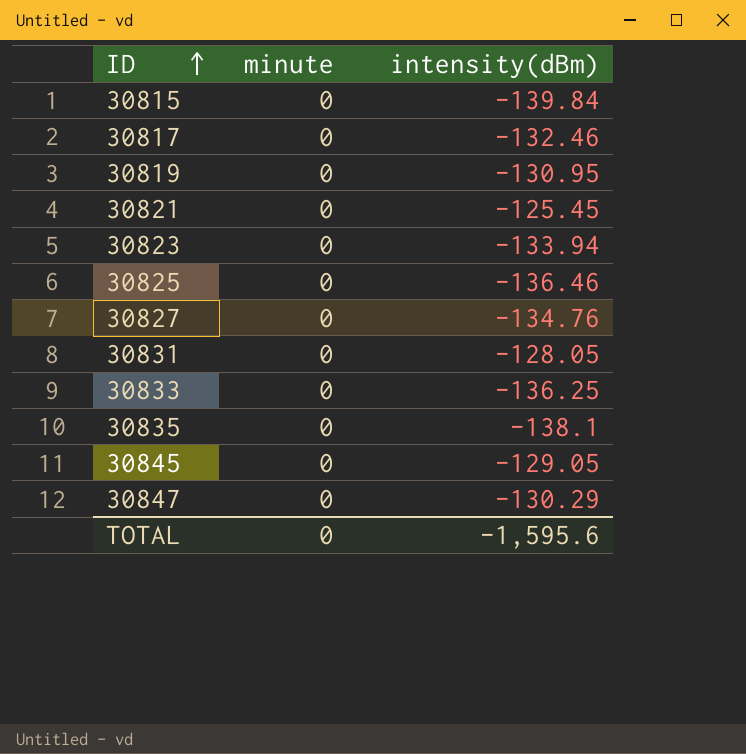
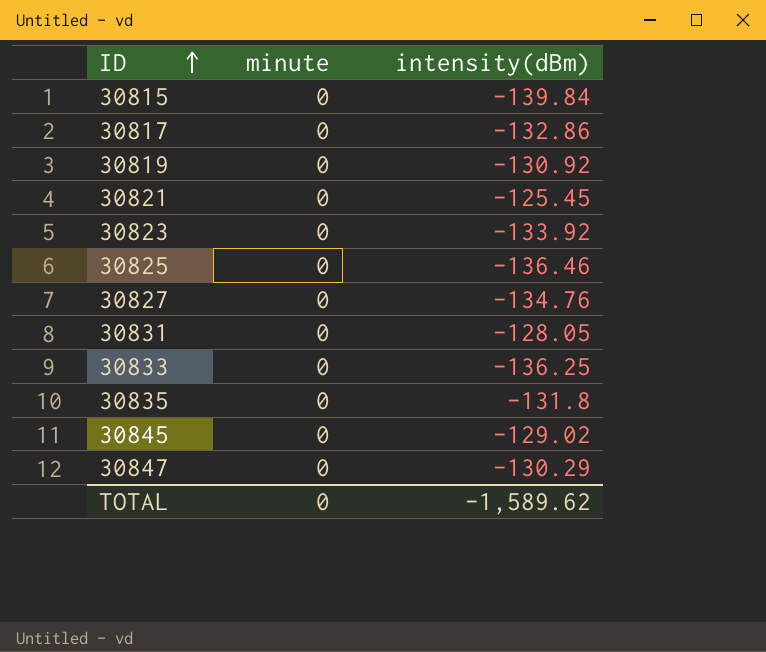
30817 | intensity(dBm): -132.46 -> -132.86
30819 | intensity(dBm): -130.95 -> -130.92
30823 | intensity(dBm): -133.94 -> -133.92
30835 | intensity(dBm): -138.1 -> -131.8
30845 | intensity(dBm): -129.05 -> -129.02
TOTAL | intensity(dBm): -1,595.6 -> -1,589.62

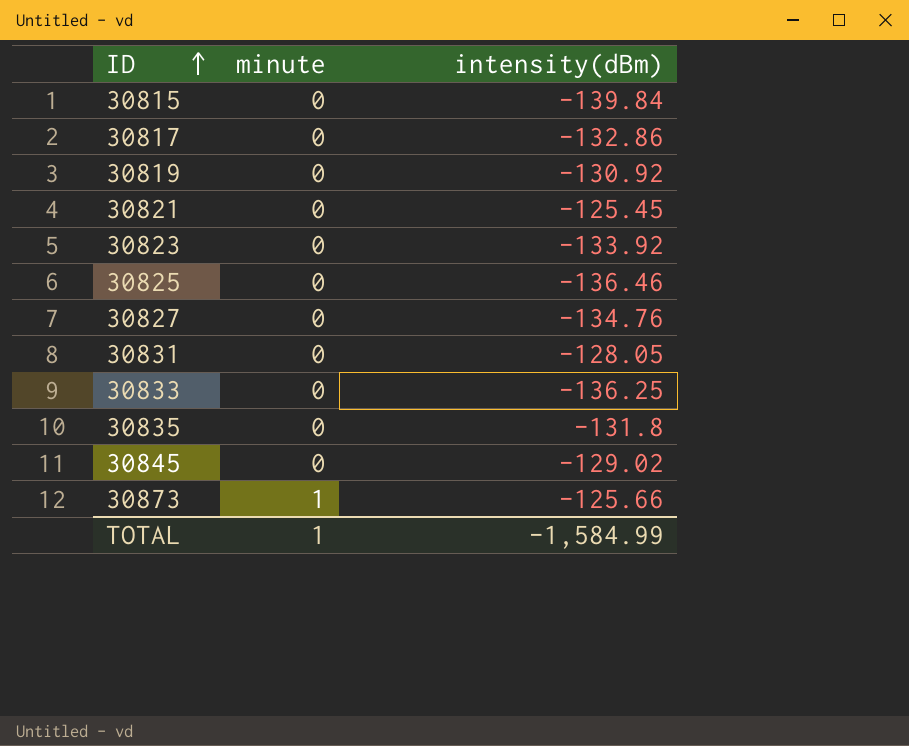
row 30847: 0 | -130.29 -> none
row 30873: none -> 1 | -125.66
TOTAL | minute: 0 -> 1
TOTAL | intensity(dBm): -1,589.62 -> -1,584.99

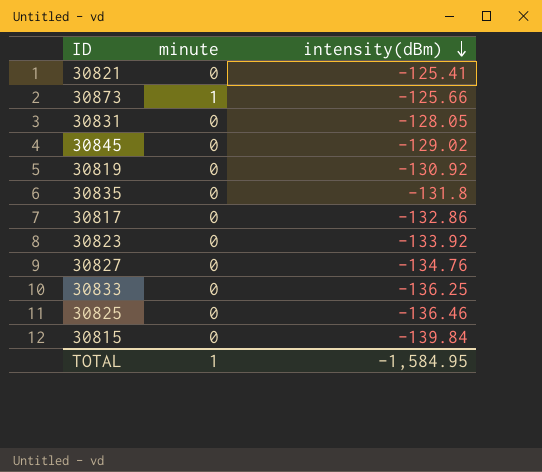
row order: ID ascending -> intensity(dBm) descending
30821 | intensity(dBm): -125.45 -> -125.41
TOTAL | intensity(dBm): -1,584.99 -> -1,584.95

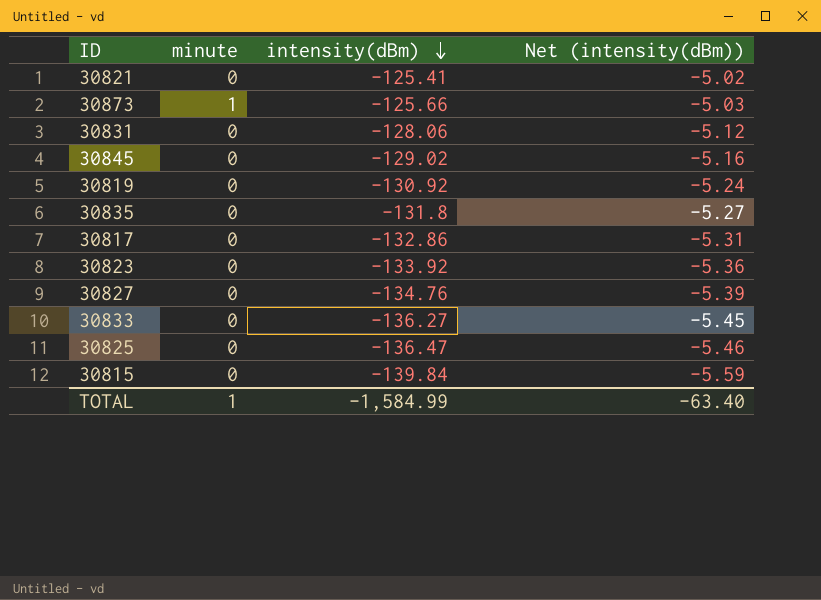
column Net (intensity(dBm)) | formula: none -> [intensity(dBm)] * 0.04
30831 | intensity(dBm): -128.05 -> -128.06
30833 | intensity(dBm): -136.25 -> -136.27
30825 | intensity(dBm): -136.46 -> -136.47
TOTAL | intensity(dBm): -1,584.95 -> -1,584.99

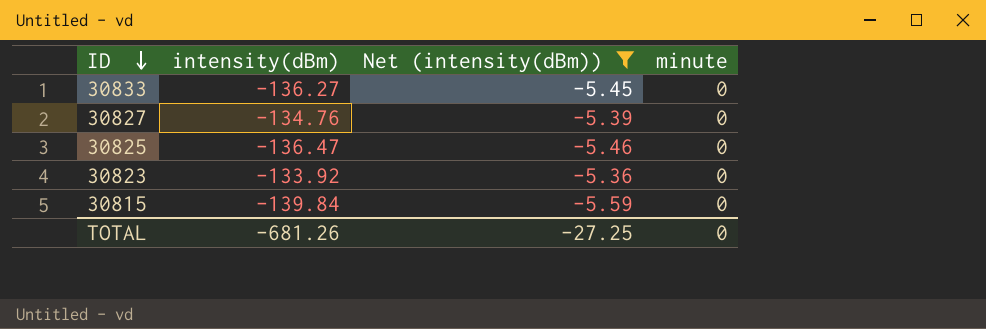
filter: none -> Net (intensity(dBm)) <= -5.36
row order: intensity(dBm) descending -> ID descending
column minute | position: 2 -> 4
TOTAL | intensity(dBm): -1,584.99 -> -681.26
TOTAL | Net (intensity(dBm)): -63.40 -> -27.25
TOTAL | minute: 1 -> 0

